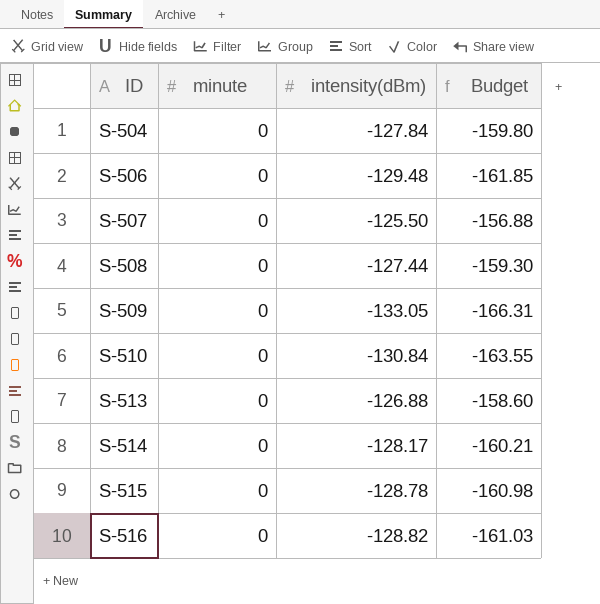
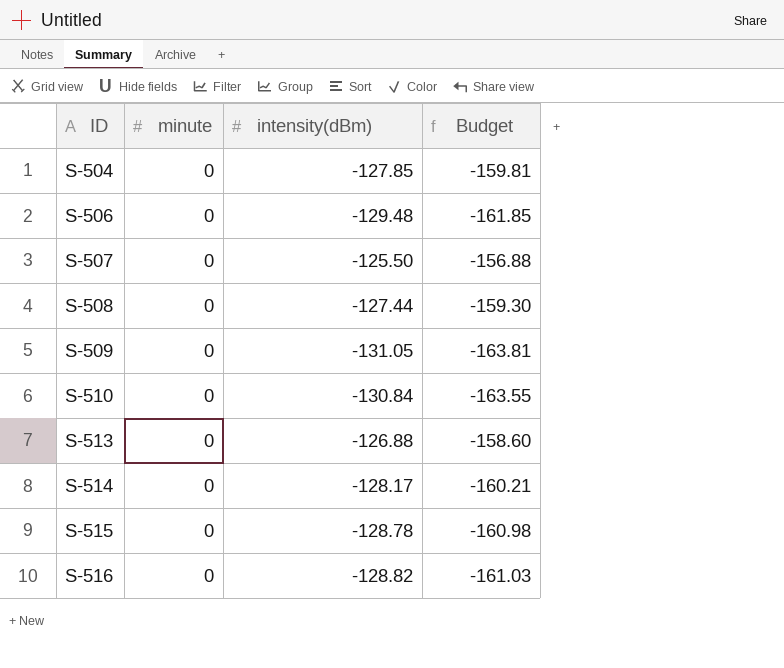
S-504 | intensity(dBm): -127.84 -> -127.85
S-504 | Budget: -159.80 -> -159.81
S-509 | intensity(dBm): -133.05 -> -131.05
S-509 | Budget: -166.31 -> -163.81

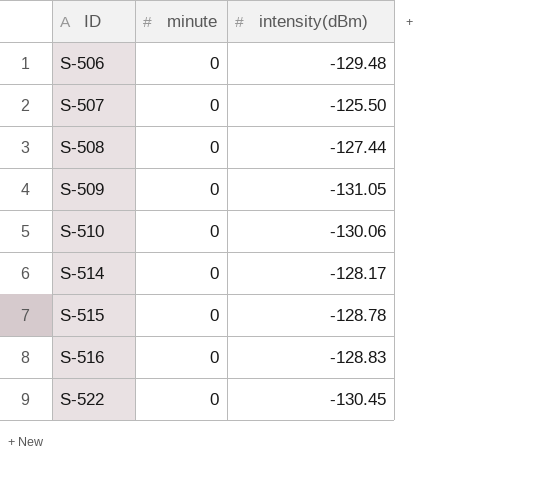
column Budget | formula: [intensity(dBm)] * 1.25 -> none
row S-504: 0 | -127.85 | -159.81 -> none
row S-513: 0 | -126.88 | -158.60 -> none
S-510 | intensity(dBm): -130.84 -> -130.06
S-516 | intensity(dBm): -128.82 -> -128.83
row S-522: none -> 0 | -130.45

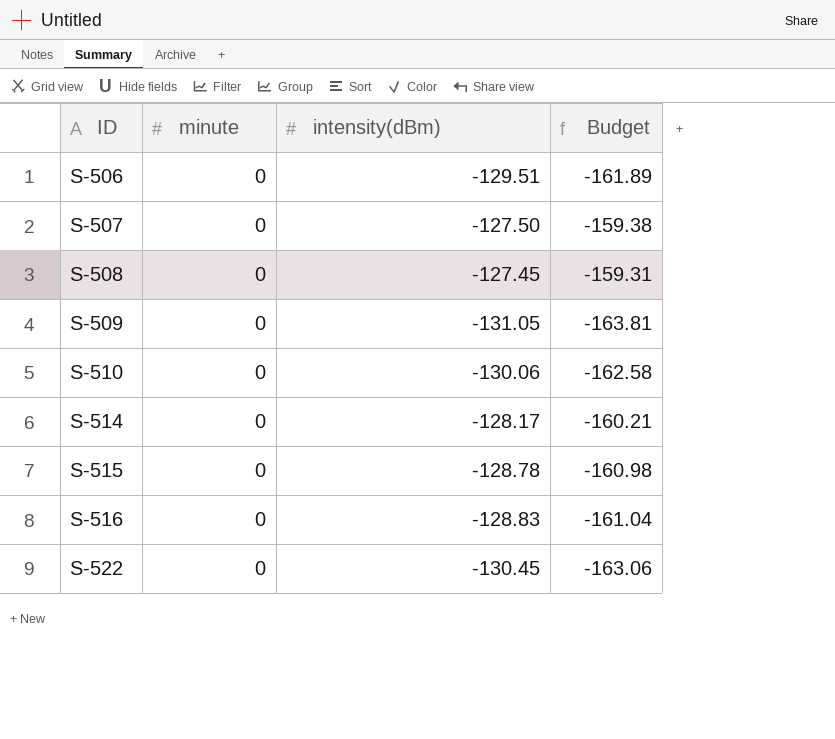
column Budget | formula: none -> [intensity(dBm)] * 1.25
S-506 | intensity(dBm): -129.48 -> -129.51
S-507 | intensity(dBm): -125.50 -> -127.50
S-508 | intensity(dBm): -127.44 -> -127.45

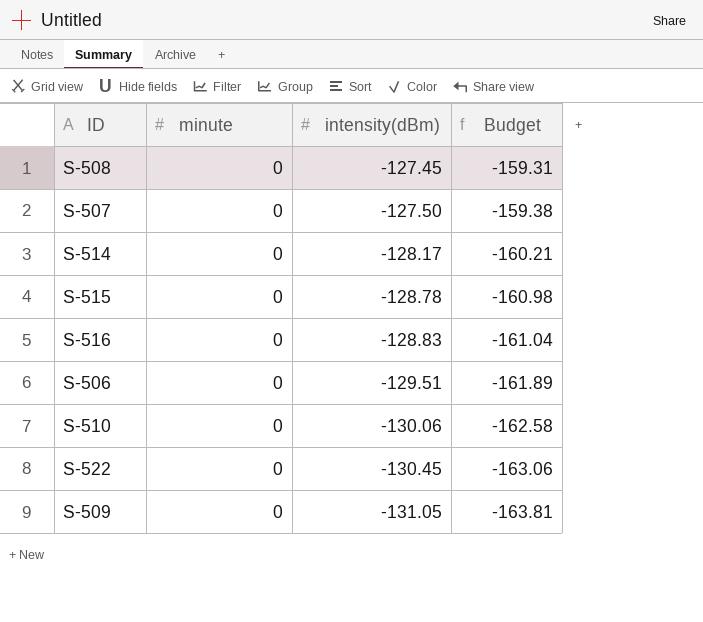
row order: ID ascending -> intensity(dBm) descending

